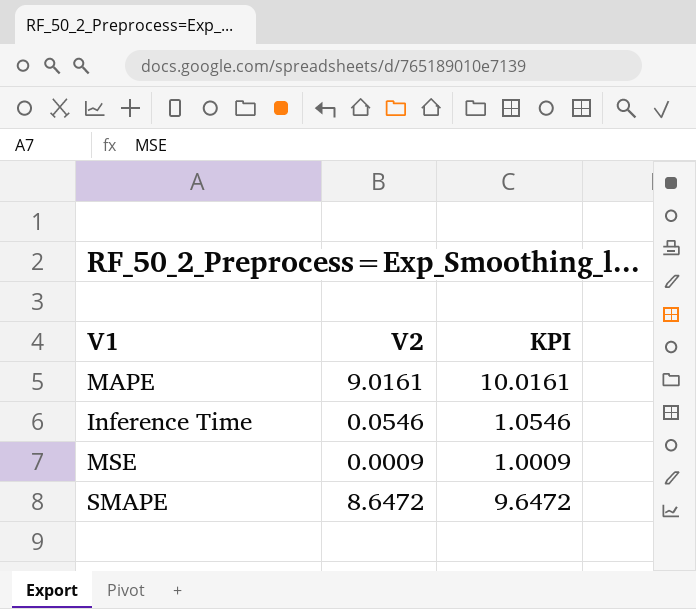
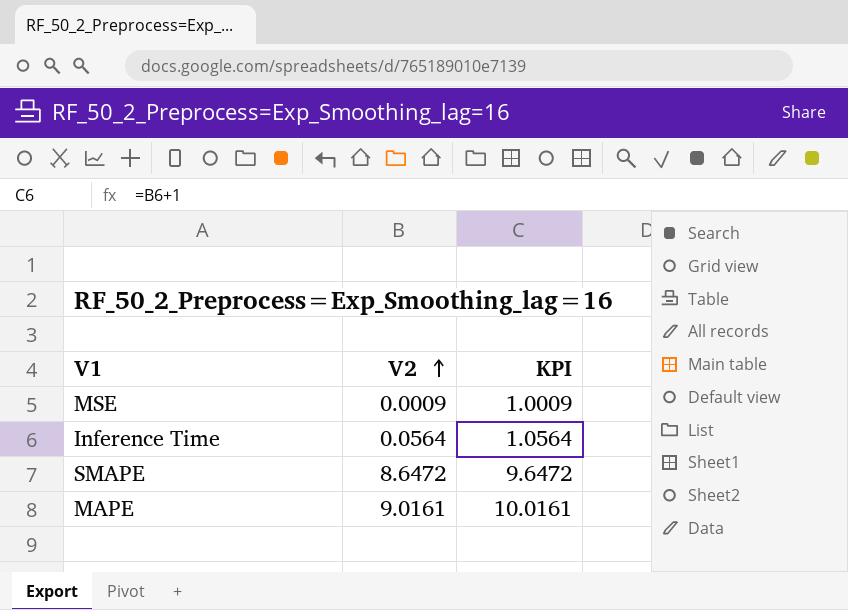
row order: none -> V2 ascending
Inference Time | V2: 0.0546 -> 0.0564
Inference Time | KPI: 1.0546 -> 1.0564

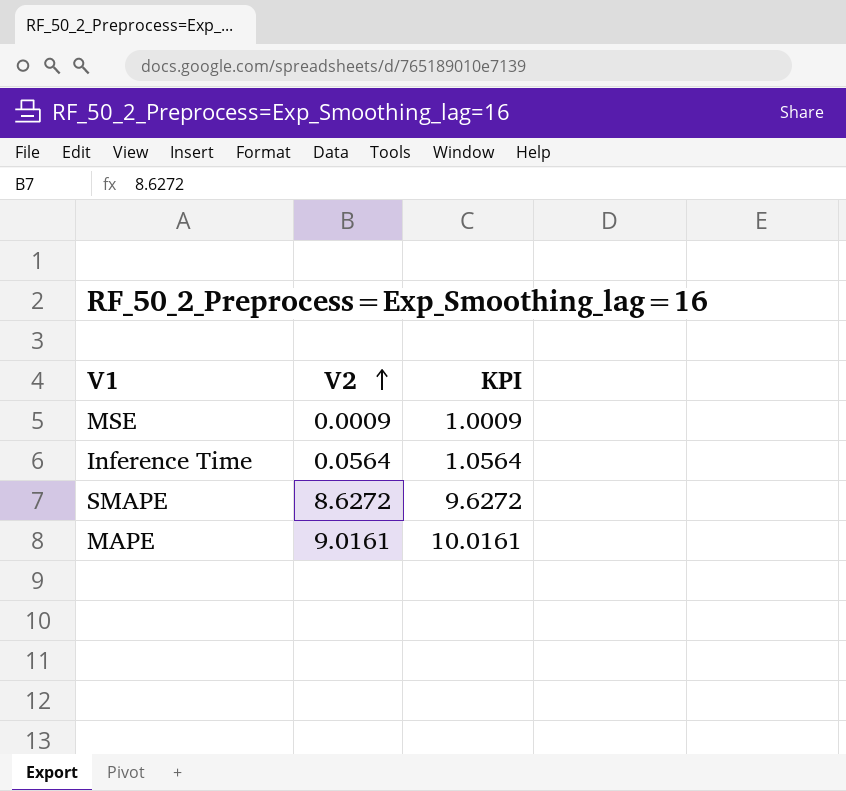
SMAPE | V2: 8.6472 -> 8.6272
SMAPE | KPI: 9.6472 -> 9.6272

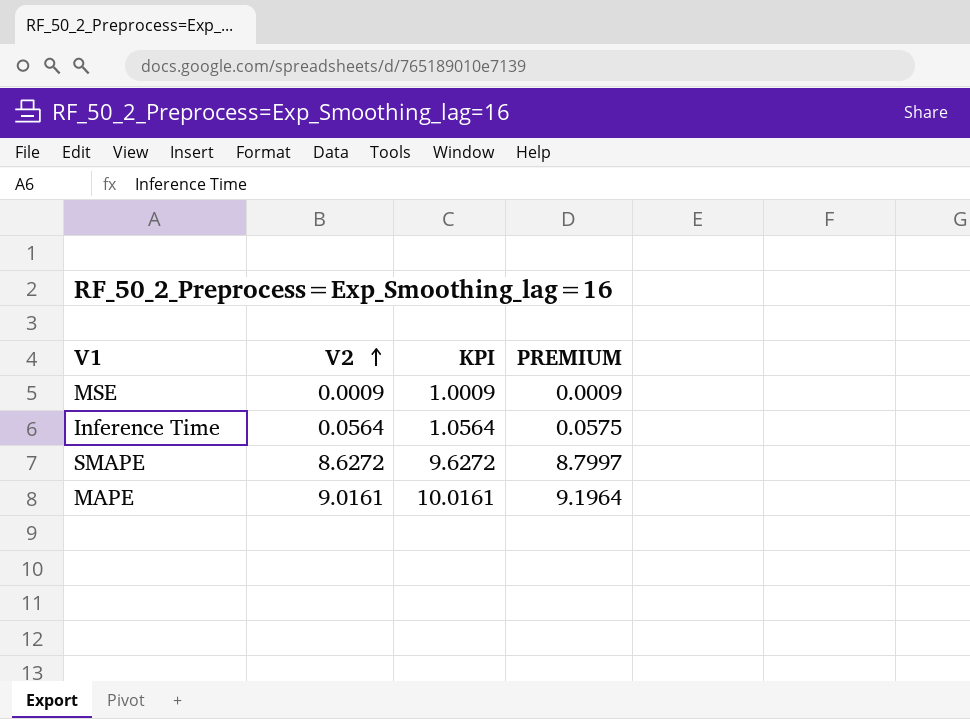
column PREMIUM | formula: none -> [V2] * 1.02

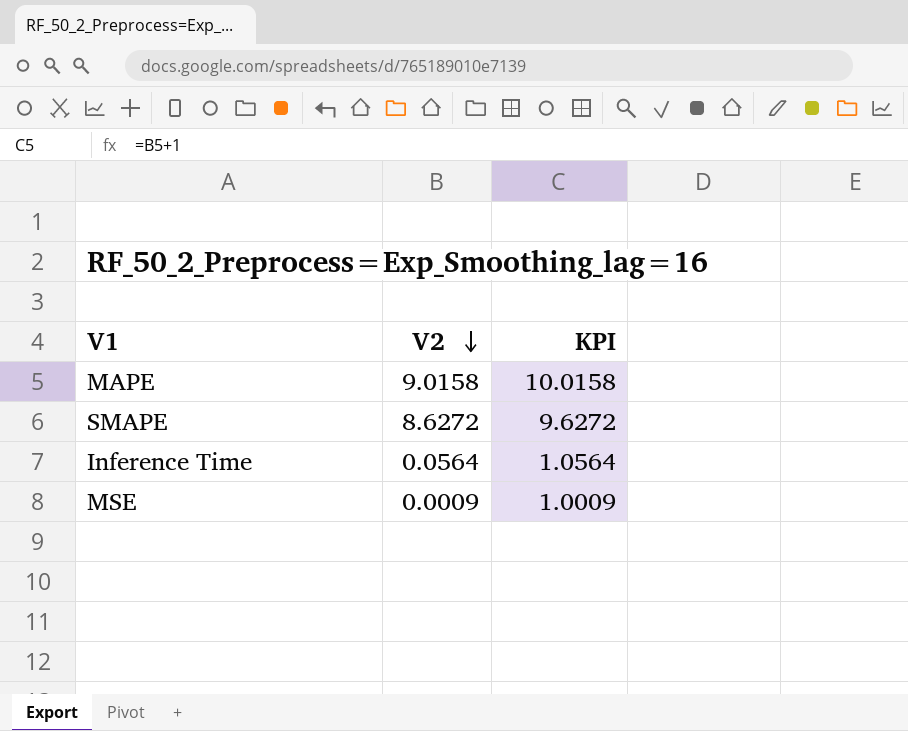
row order: V2 ascending -> V2 descending
column PREMIUM | formula: [V2] * 1.02 -> none
MAPE | V2: 9.0161 -> 9.0158
MAPE | KPI: 10.0161 -> 10.0158

